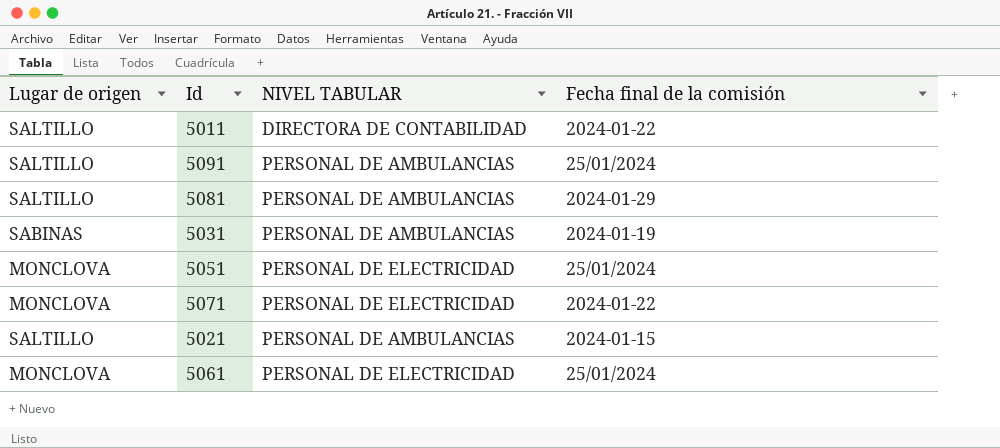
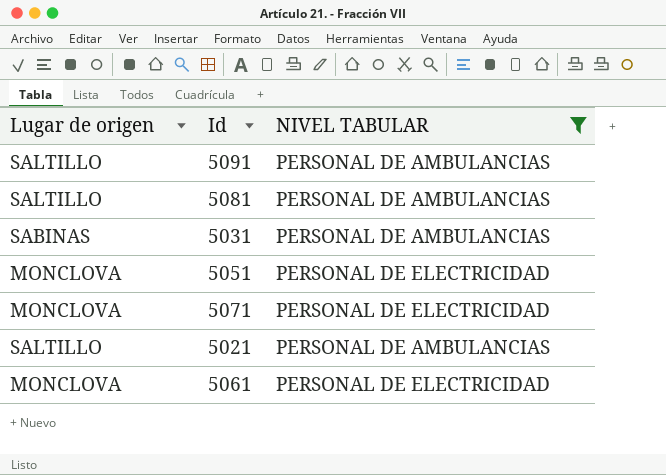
filter: none -> NIVEL TABULAR != DIRECTORA DE CONTABILIDAD
column Fecha final de la comisión | position: 4 -> none

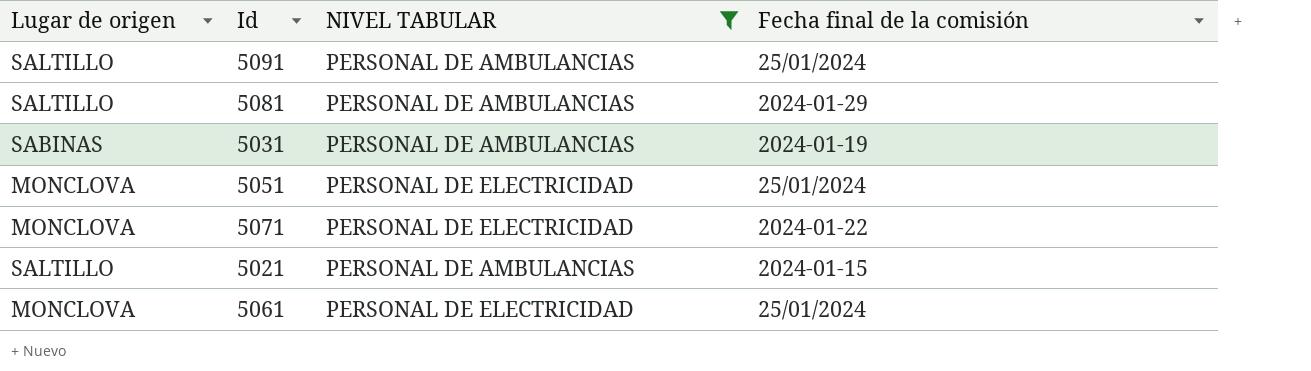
column Fecha final de la comisión | position: none -> 4

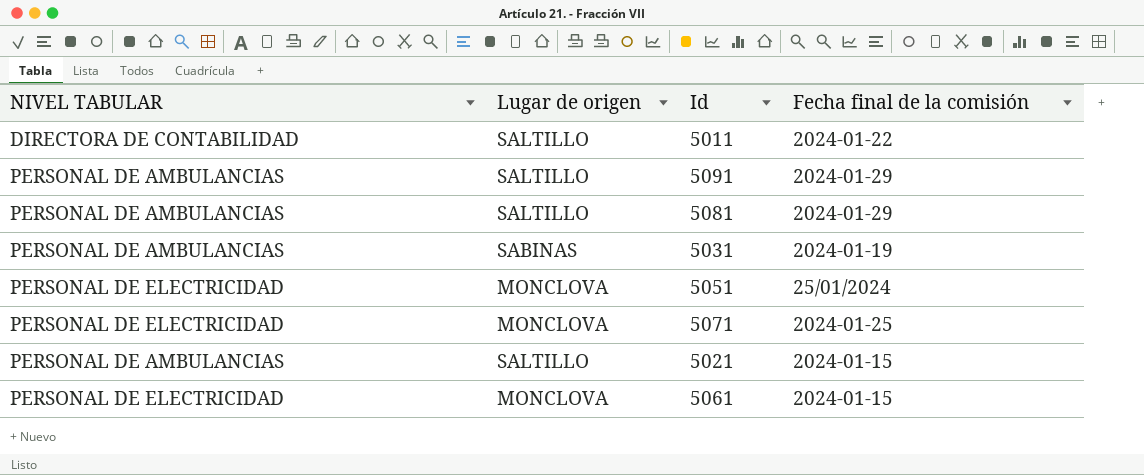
filter: NIVEL TABULAR != DIRECTORA DE CONTABILIDAD -> none
column NIVEL TABULAR | position: 3 -> 1
5091 | Fecha final de la comisión: 25/01/2024 -> 2024-01-29
5071 | Fecha final de la comisión: 2024-01-22 -> 2024-01-25
5061 | Fecha final de la comisión: 25/01/2024 -> 2024-01-15

